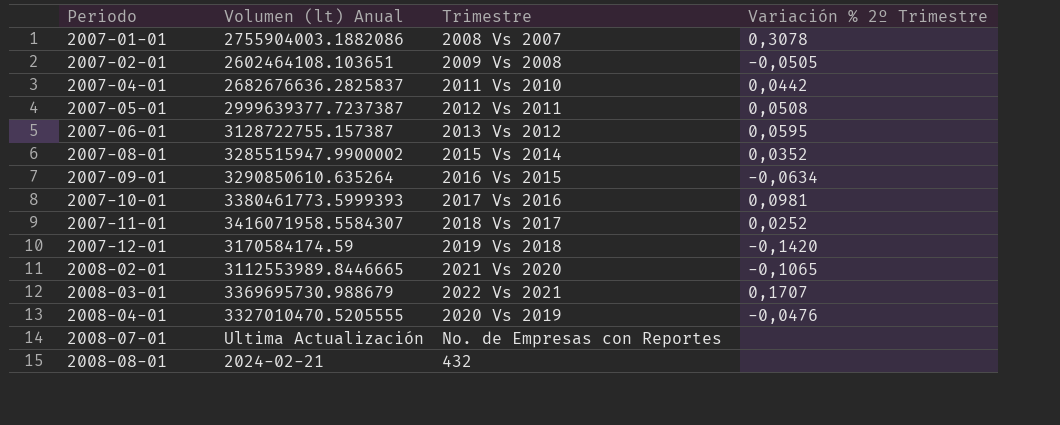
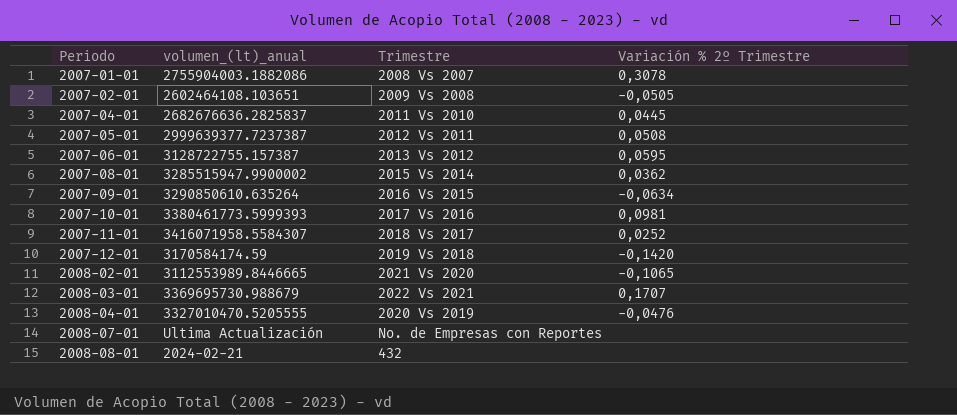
column name: Volumen (lt) Anual -> volumen_(lt)_anual
2007-04-01 | Variación % 2º Trimestre: 0,0442 -> 0,0445
2007-08-01 | Variación % 2º Trimestre: 0,0352 -> 0,0362

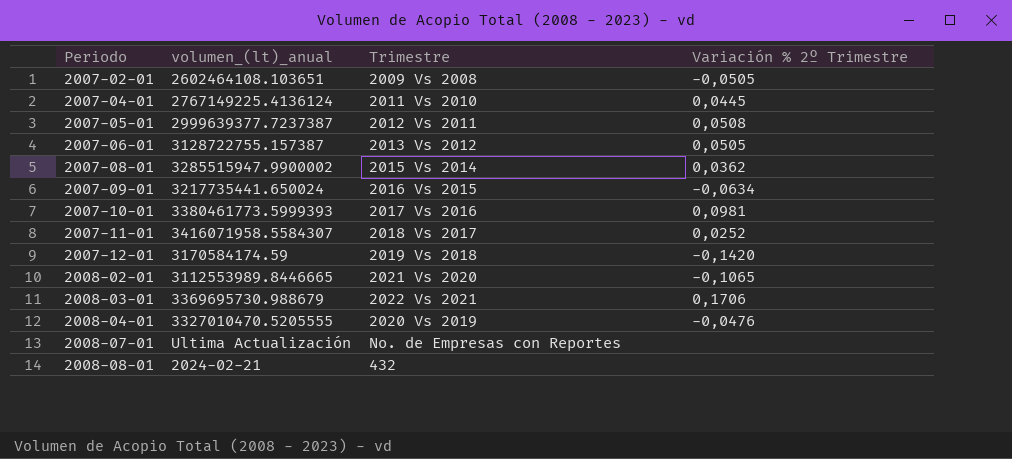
row 2007-01-01: 2755904003.1882086 | 2008 Vs 2007 | 0,3078 -> none
2007-04-01 | volumen_(lt)_anual: 2682676636.2825837 -> 2767149225.4136124
2007-06-01 | Variación % 2º Trimestre: 0,0595 -> 0,0505
2007-09-01 | volumen_(lt)_anual: 3290850610.635264 -> 3217735441.650024
2008-03-01 | Variación % 2º Trimestre: 0,1707 -> 0,1706

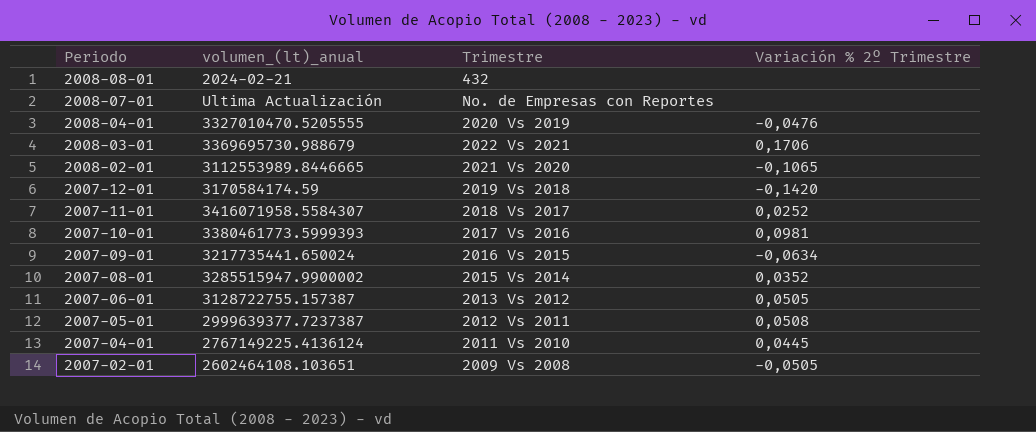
row order: Periodo ascending -> Periodo descending
2007-08-01 | Variación % 2º Trimestre: 0,0362 -> 0,0352

